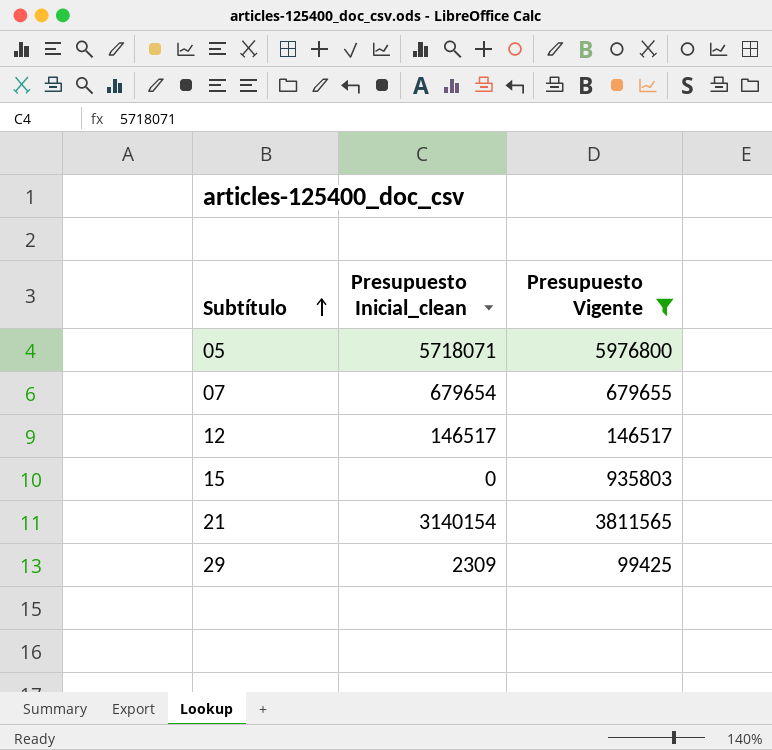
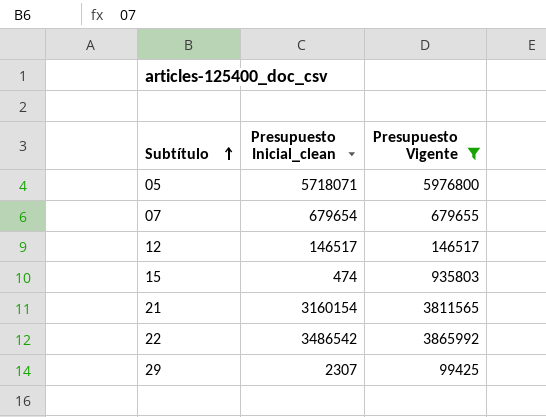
15 | Presupuesto Inicial_clean: 0 -> 474
21 | Presupuesto Inicial_clean: 3140154 -> 3160154
row 22: none -> 3486542 | 3865992
29 | Presupuesto Inicial_clean: 2309 -> 2307

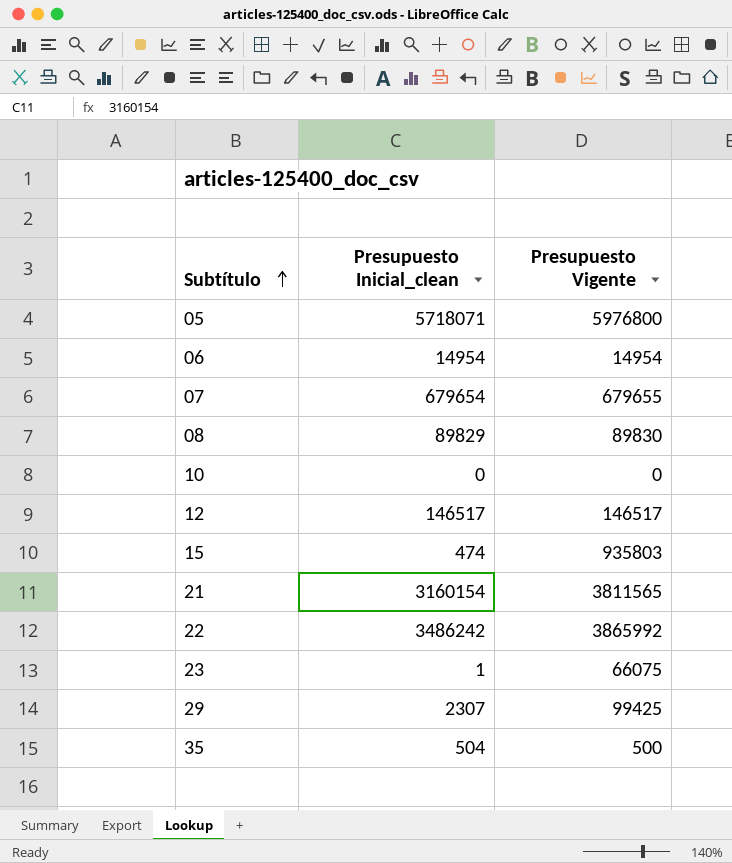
filter: Presupuesto Vigente >= 99425 -> none
22 | Presupuesto Inicial_clean: 3486542 -> 3486242

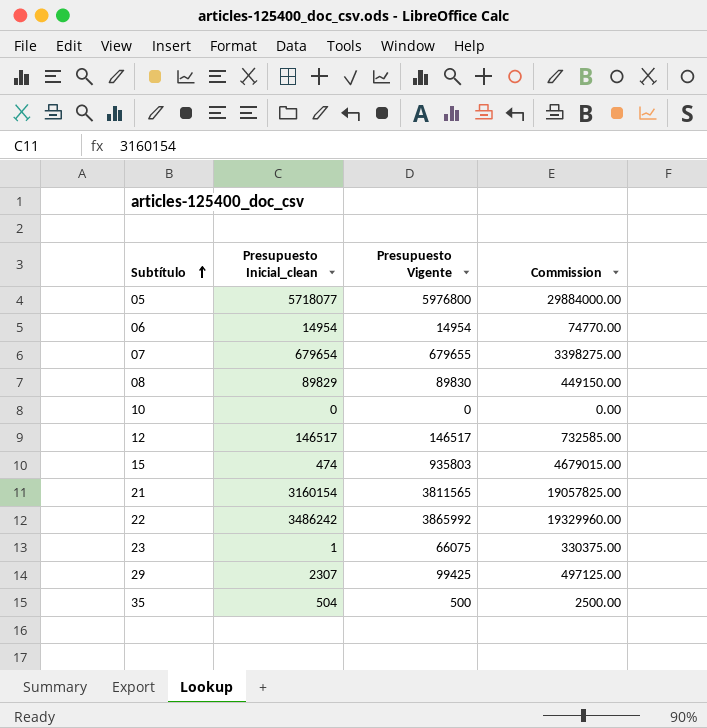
column Commission | formula: none -> [Presupuesto Vigente] * 5
05 | Presupuesto Inicial_clean: 5718071 -> 5718077

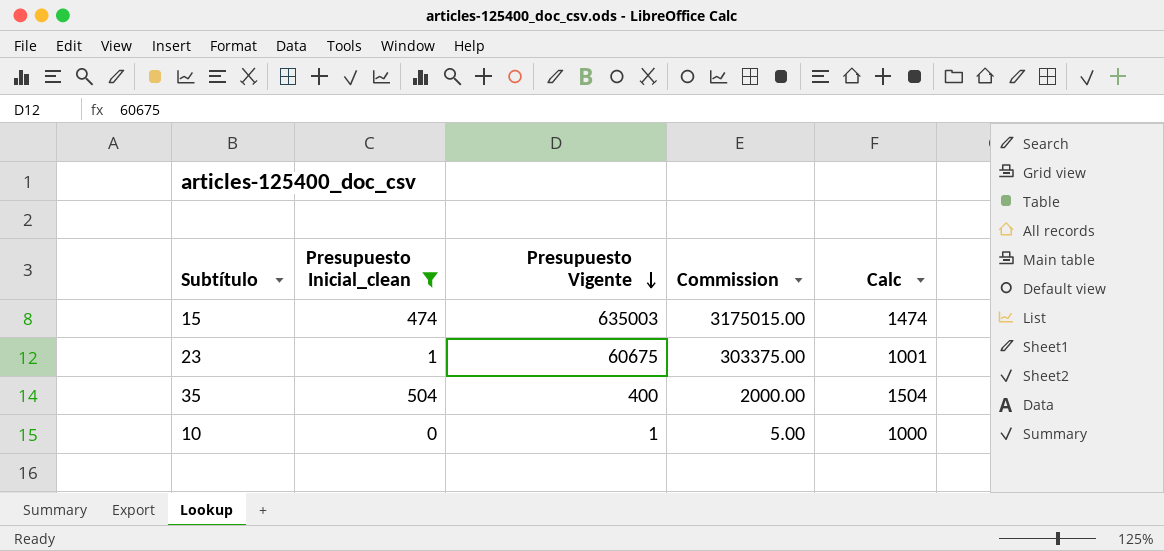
filter: none -> Presupuesto Inicial_clean <= 504
row order: Subtítulo ascending -> Presupuesto Vigente descending
column Calc | formula: none -> [Presupuesto Inicial_clean] + 1000
15 | Presupuesto Vigente: 935803 -> 635003
15 | Commission: 4679015.00 -> 3175015.00
23 | Presupuesto Vigente: 66075 -> 60675
23 | Commission: 330375.00 -> 303375.00
35 | Presupuesto Vigente: 500 -> 400
35 | Commission: 2500.00 -> 2000.00
10 | Presupuesto Vigente: 0 -> 1
10 | Commission: 0.00 -> 5.00

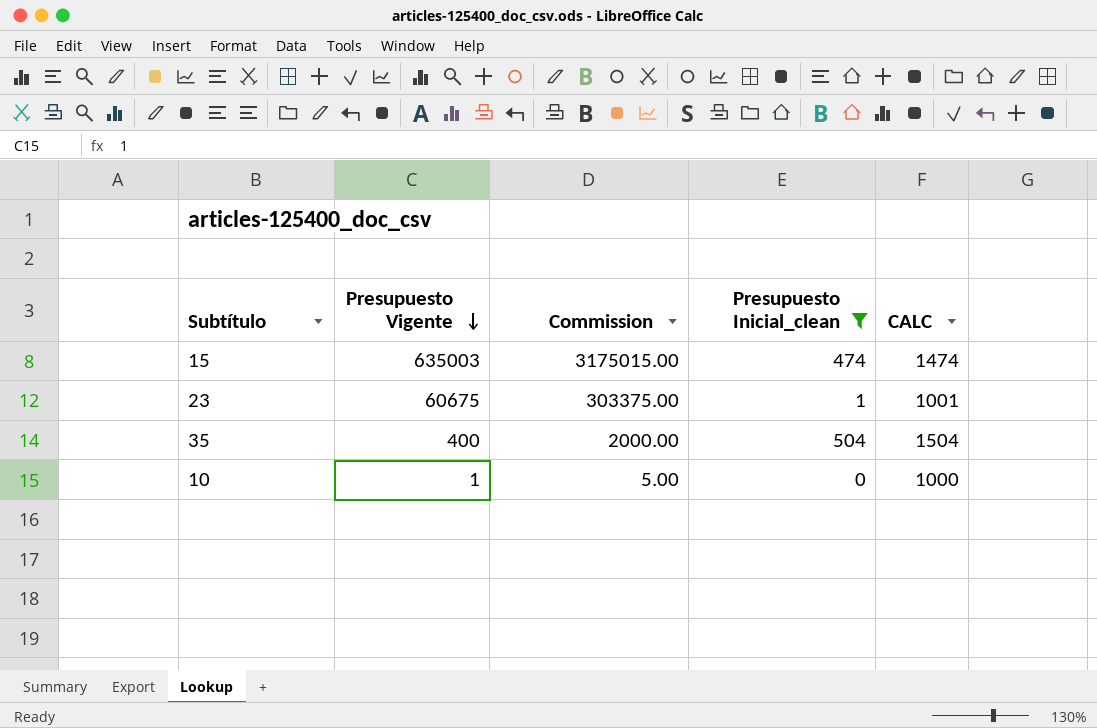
column Presupuesto Inicial_clean | position: 2 -> 4
column name: Calc -> CALC

